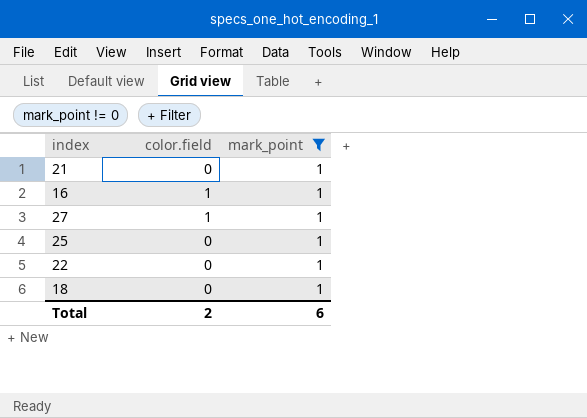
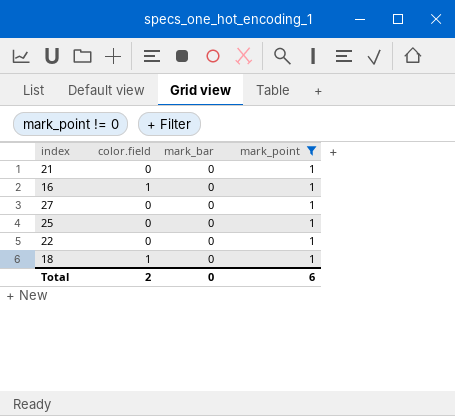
column mark_bar | position: none -> 3
27 | color.field: 1 -> 0
18 | color.field: 0 -> 1

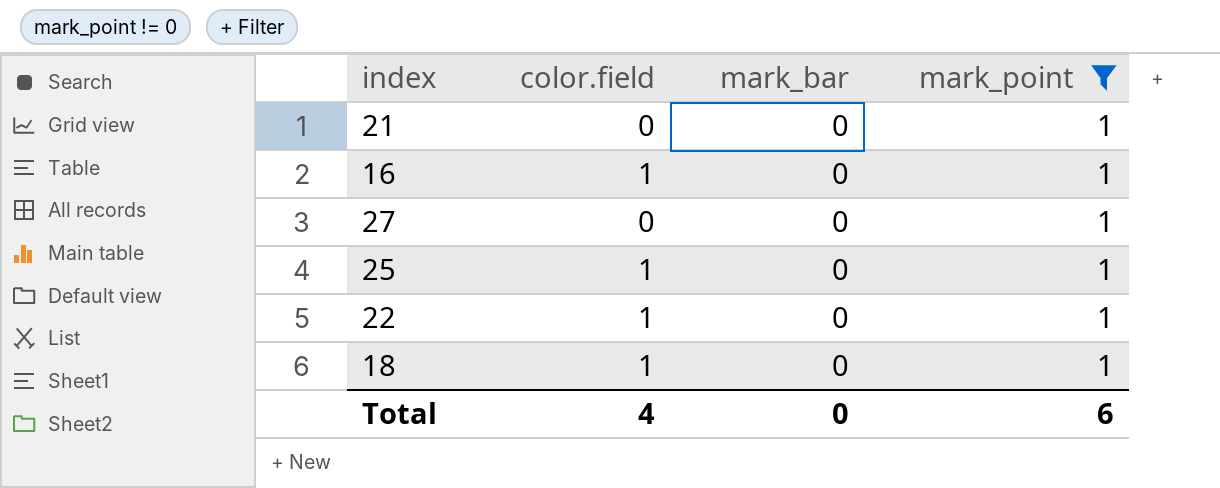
25 | color.field: 0 -> 1
22 | color.field: 0 -> 1
Total | color.field: 2 -> 4

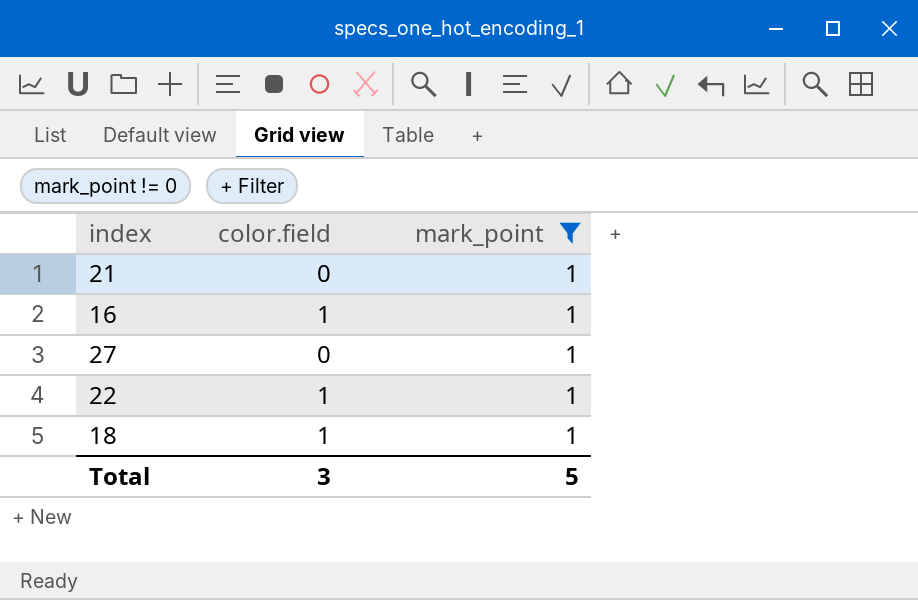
column mark_bar | position: 3 -> none
row 25: 1 | 0 | 1 -> none
Total | color.field: 4 -> 3
Total | mark_point: 6 -> 5

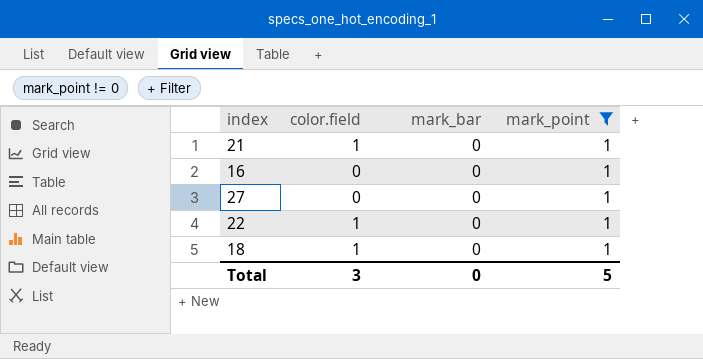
column mark_bar | position: none -> 3
21 | color.field: 0 -> 1
16 | color.field: 1 -> 0

